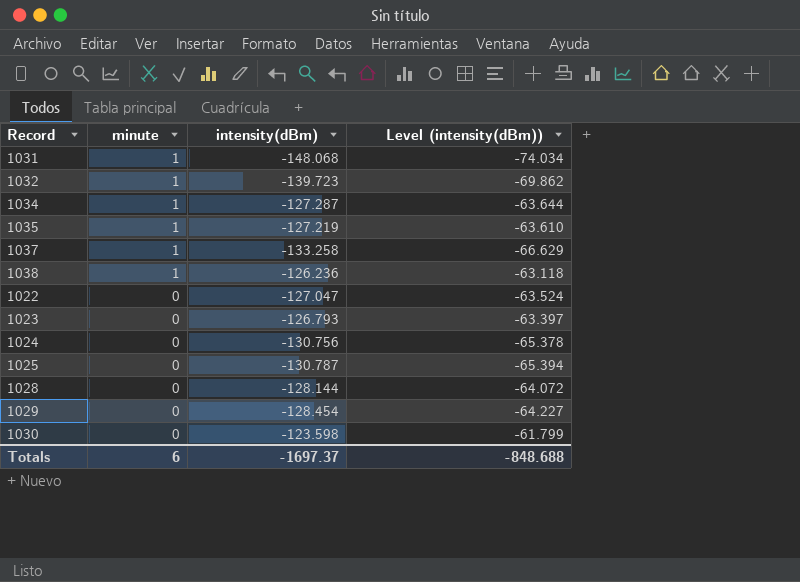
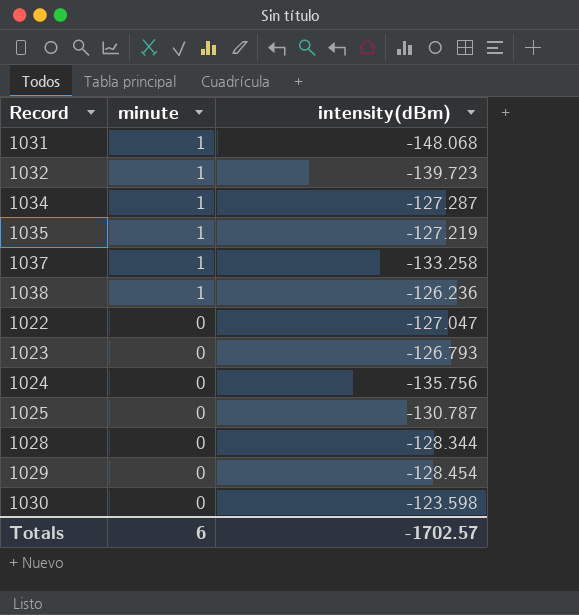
column Level (intensity(dBm)) | formula: [intensity(dBm)] * 0.5 -> none
1024 | intensity(dBm): -130.756 -> -135.756
1028 | intensity(dBm): -128.144 -> -128.344
Totals | intensity(dBm): -1697.37 -> -1702.57

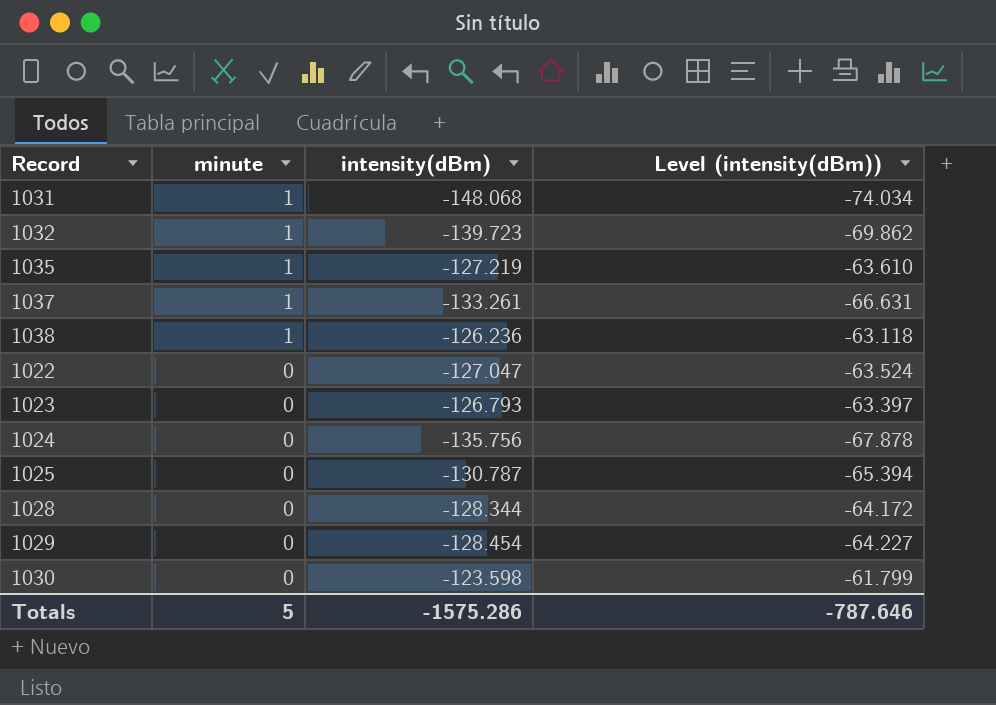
column Level (intensity(dBm)) | formula: none -> [intensity(dBm)] * 0.5
row 1034: 1 | -127.287 -> none
1037 | intensity(dBm): -133.258 -> -133.261
Totals | minute: 6 -> 5
Totals | intensity(dBm): -1702.57 -> -1575.286

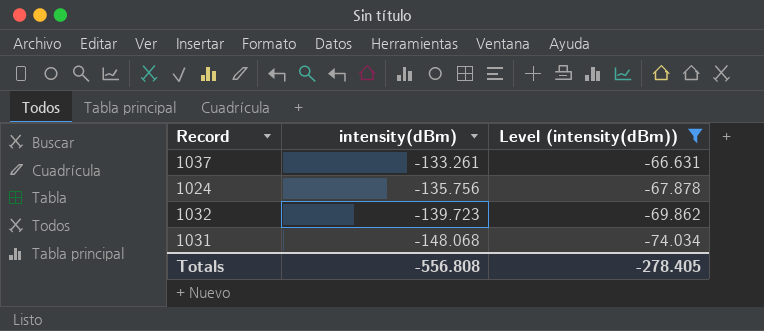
filter: none -> Level (intensity(dBm)) <= -66.631
row order: minute descending -> intensity(dBm) descending
column minute | position: 2 -> none
Totals | intensity(dBm): -1575.286 -> -556.808
Totals | Level (intensity(dBm)): -787.646 -> -278.405

